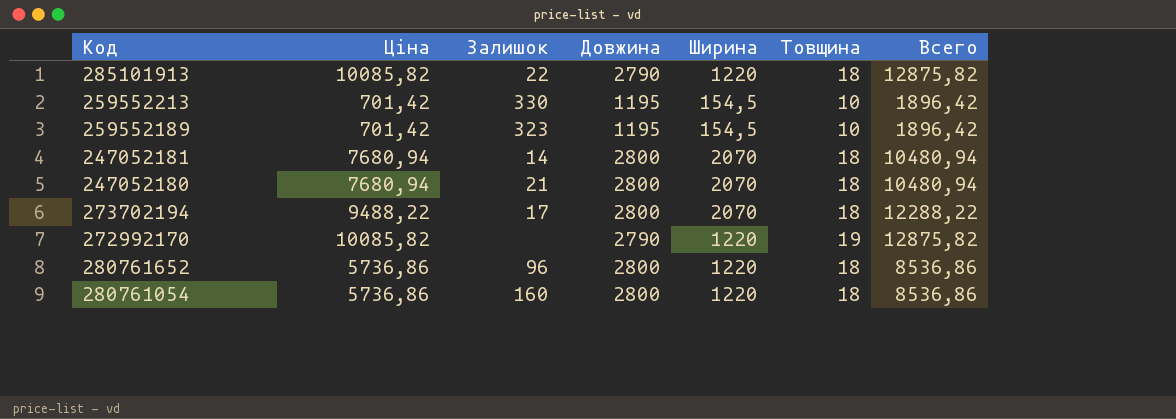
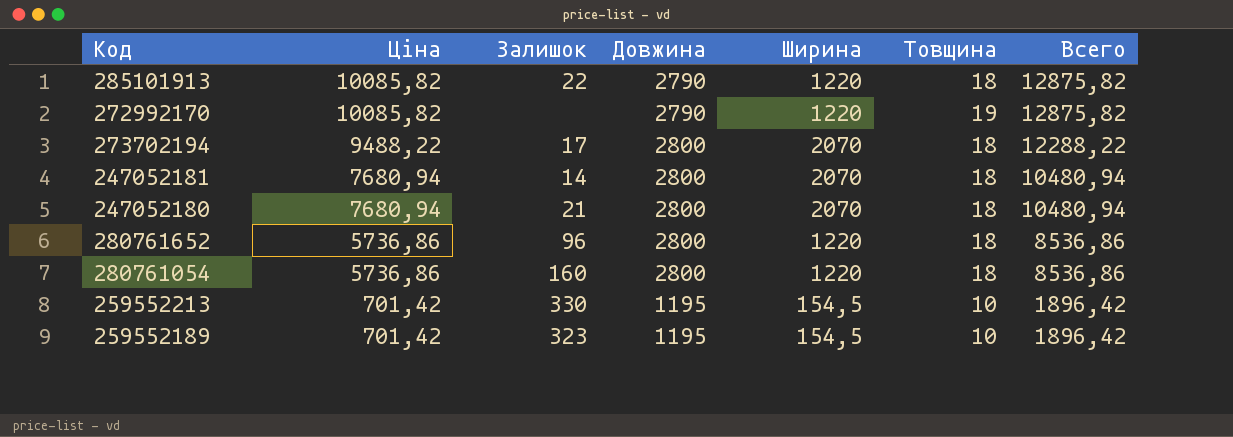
row order: none -> Ціна descending

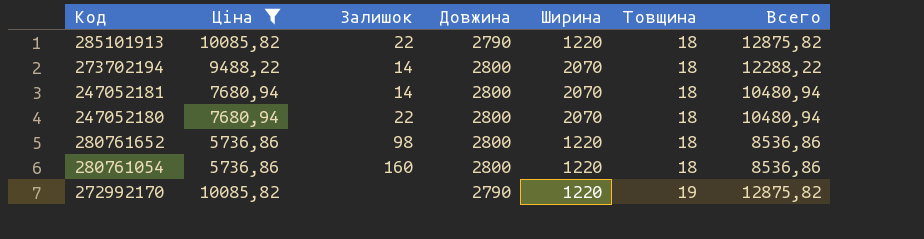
filter: none -> Ціна != 701,42
row order: Ціна descending -> Товщина ascending
273702194 | Залишок: 17 -> 14
247052180 | Залишок: 21 -> 22
280761652 | Залишок: 96 -> 98

